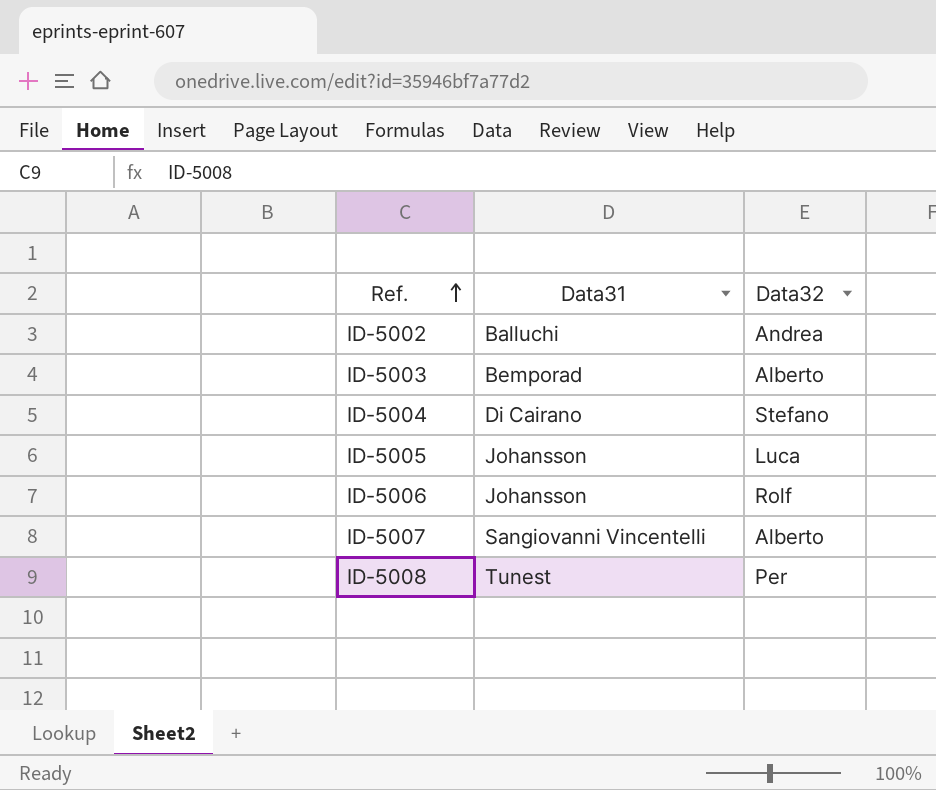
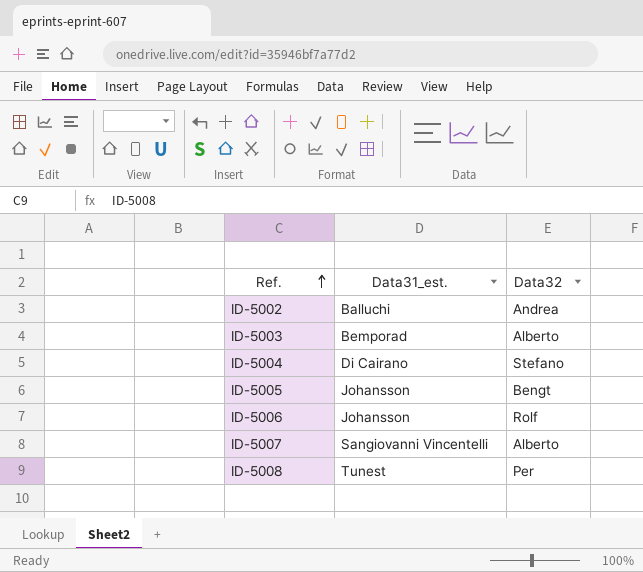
column name: Data31 -> Data31_est.
ID-5005 | Data32: Luca -> Bengt

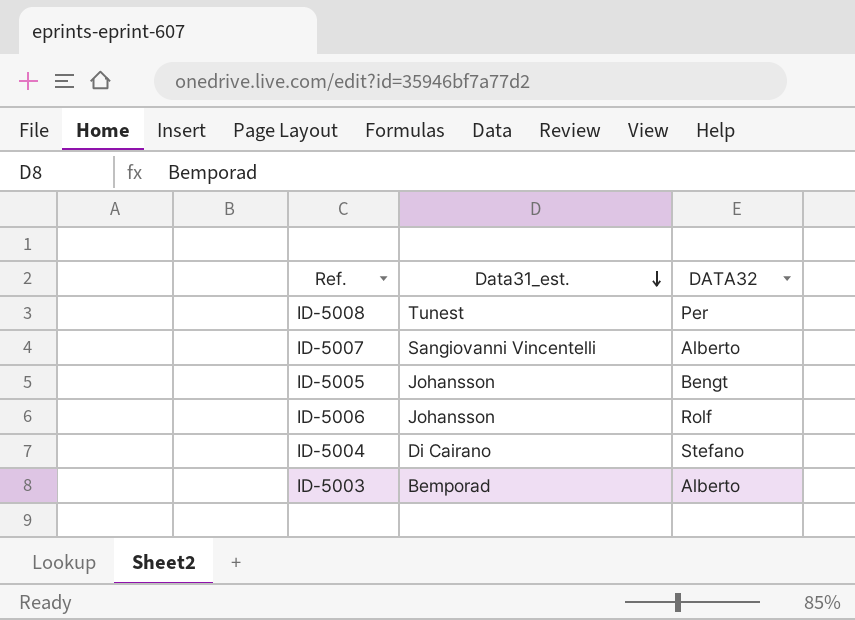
row order: Ref. ascending -> Data31_est. descending
column name: Data32 -> DATA32
row ID-5002: Balluchi | Andrea -> none

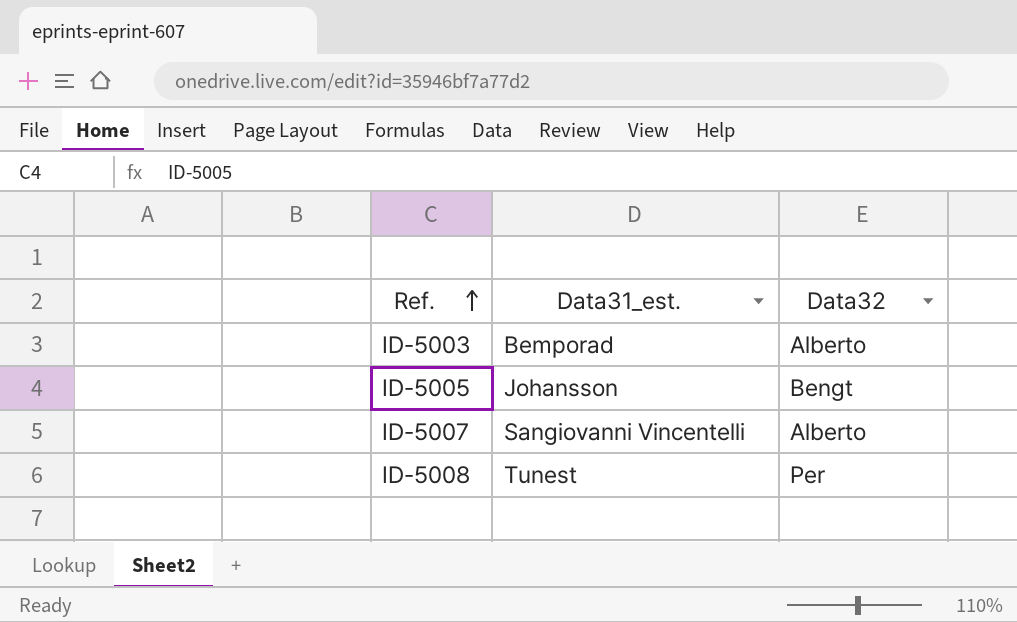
row order: Data31_est. descending -> Ref. ascending
column name: DATA32 -> Data32
row ID-5006: Johansson | Rolf -> none
row ID-5004: Di Cairano | Stefano -> none

